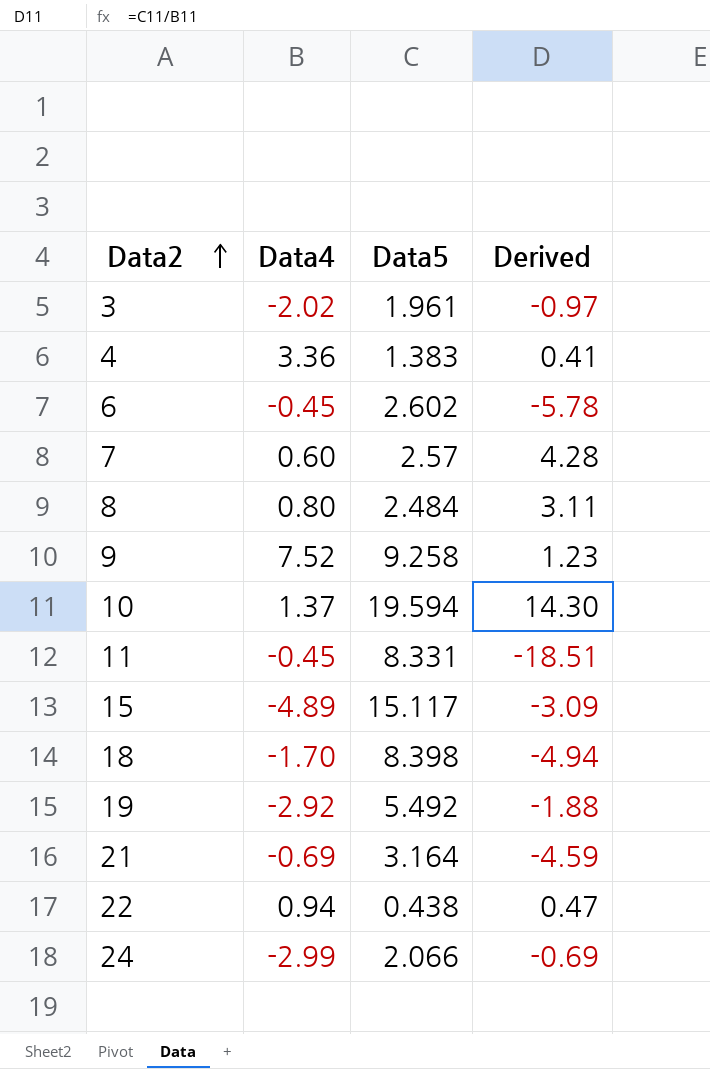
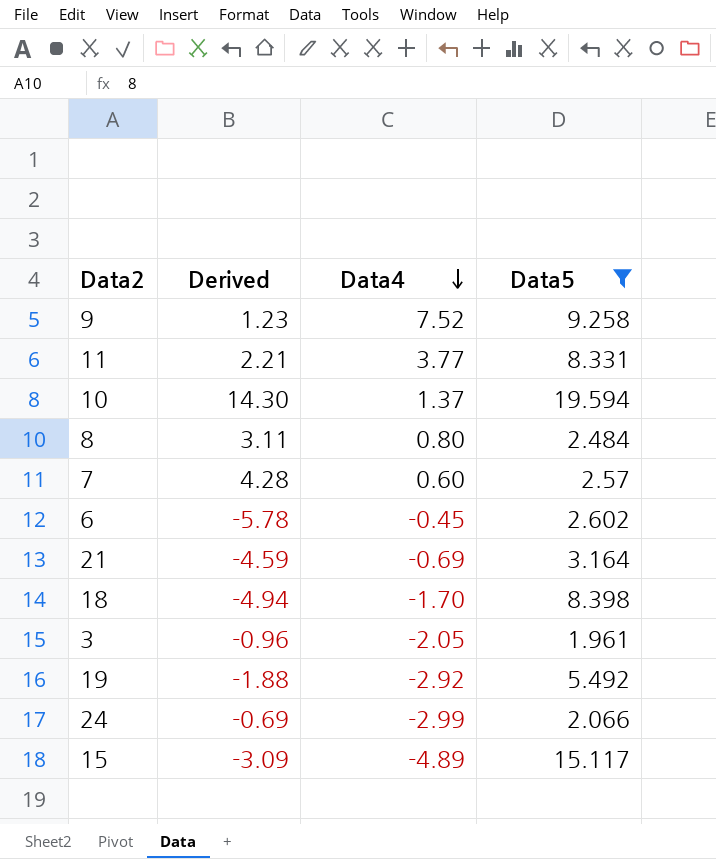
filter: none -> Data5 >= 1.961
row order: Data2 ascending -> Data4 descending
column Derived | position: 4 -> 2
11 | Derived: -18.51 -> 2.21
11 | Data4: -0.45 -> 3.77
3 | Derived: -0.97 -> -0.96
3 | Data4: -2.02 -> -2.05

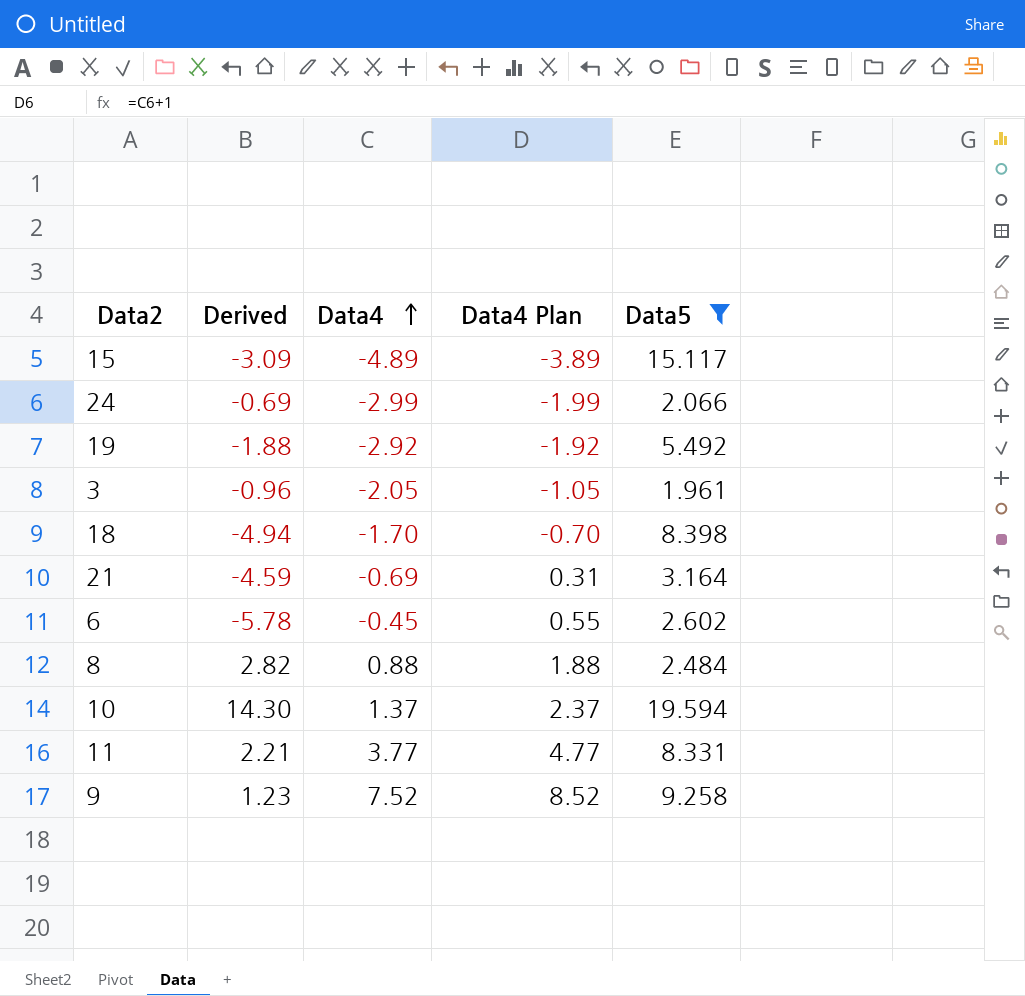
row order: Data4 descending -> Data4 ascending
column Data4 Plan | formula: none -> [Data4] + 1
row 7: 4.28 | 0.60 | 2.57 -> none
8 | Derived: 3.11 -> 2.82
8 | Data4: 0.80 -> 0.88

